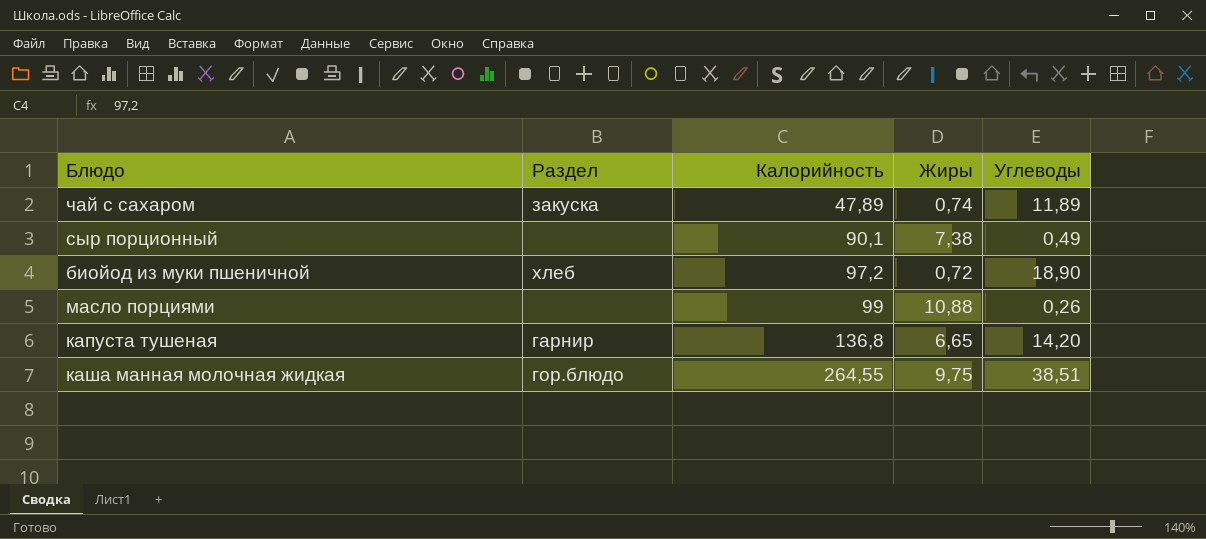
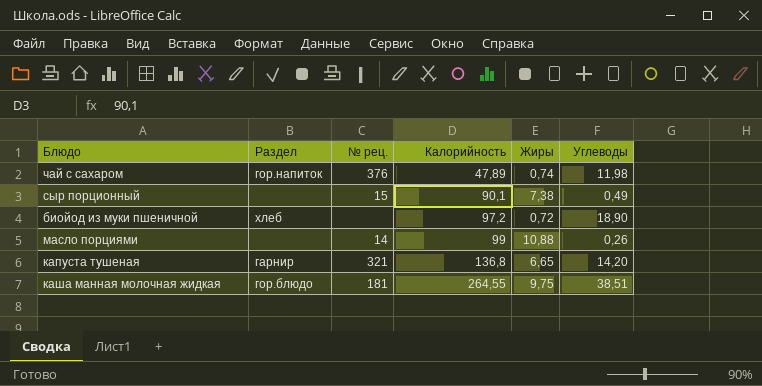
column № рец. | position: none -> 3
чай с сахаром | Раздел: закуска -> гор.напиток
чай с сахаром | Углеводы: 11,89 -> 11,98

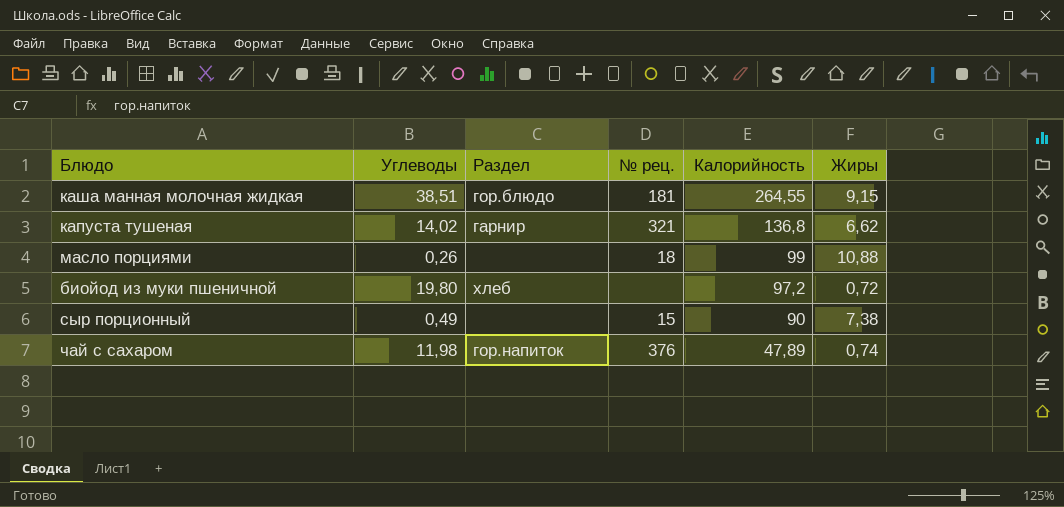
row order: Калорийность ascending -> Калорийность descending
column Углеводы | position: 6 -> 2
каша манная молочная жидкая | Жиры: 9,75 -> 9,15
капуста тушеная | Углеводы: 14,20 -> 14,02
капуста тушеная | Жиры: 6,65 -> 6,62
масло порциями | № рец.: 14 -> 18
биойод из муки пшеничной | Углеводы: 18,90 -> 19,80
сыр порционный | Калорийность: 90,1 -> 90

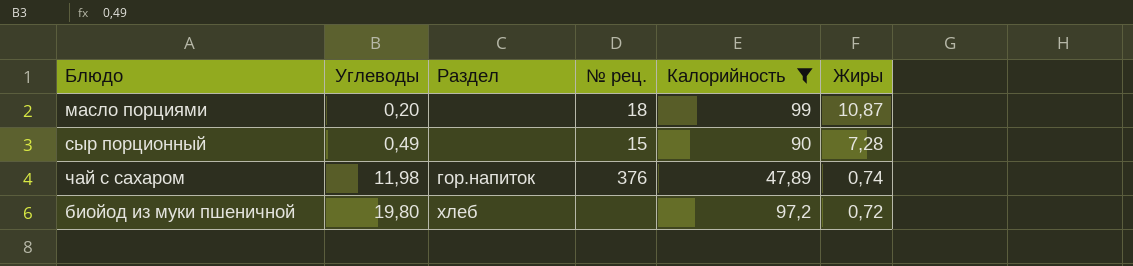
filter: none -> Калорийность <= 99
row order: Калорийность descending -> Углеводы ascending
масло порциями | Углеводы: 0,26 -> 0,20
масло порциями | Жиры: 10,88 -> 10,87
сыр порционный | Жиры: 7,38 -> 7,28

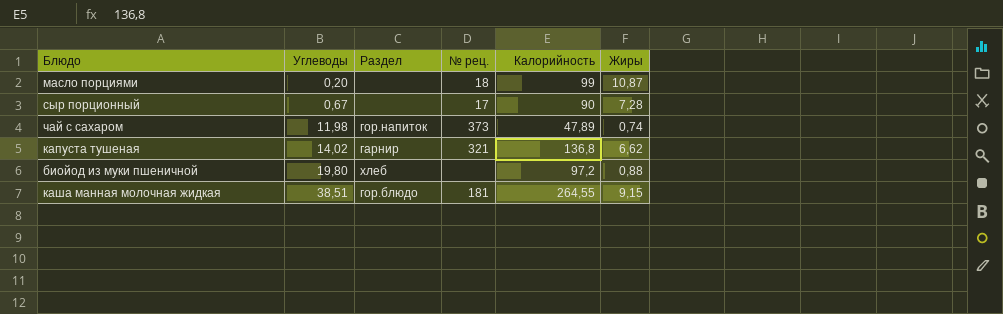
filter: Калорийность <= 99 -> none
сыр порционный | Углеводы: 0,49 -> 0,67
сыр порционный | № рец.: 15 -> 17
чай с сахаром | № рец.: 376 -> 373
биойод из муки пшеничной | Жиры: 0,72 -> 0,88

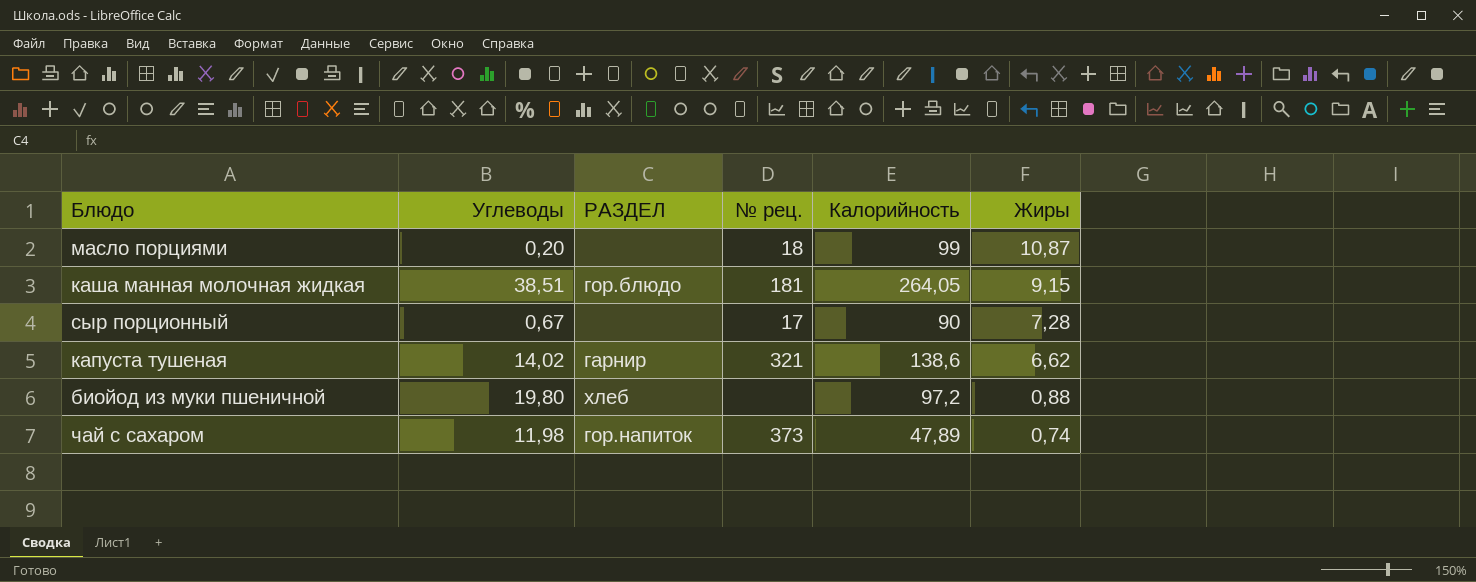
row order: Углеводы ascending -> Жиры descending
column name: Раздел -> РАЗДЕЛ
каша манная молочная жидкая | Калорийность: 264,55 -> 264,05
капуста тушеная | Калорийность: 136,8 -> 138,6

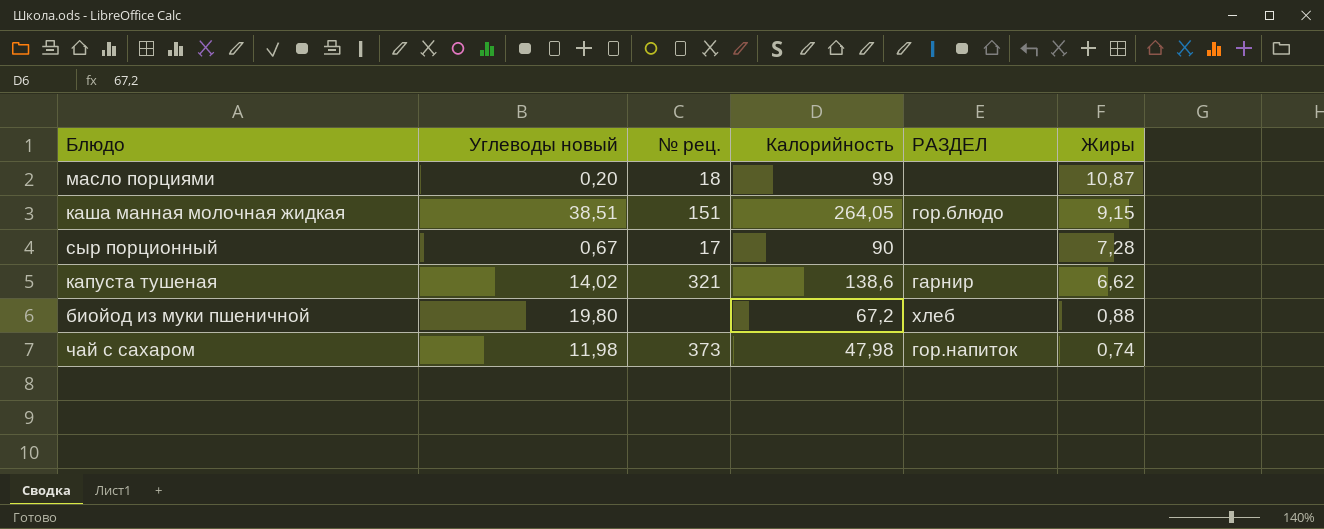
column name: Углеводы -> Углеводы новый
column РАЗДЕЛ | position: 3 -> 5
каша манная молочная жидкая | № рец.: 181 -> 151
биойод из муки пшеничной | Калорийность: 97,2 -> 67,2
чай с сахаром | Калорийность: 47,89 -> 47,98

